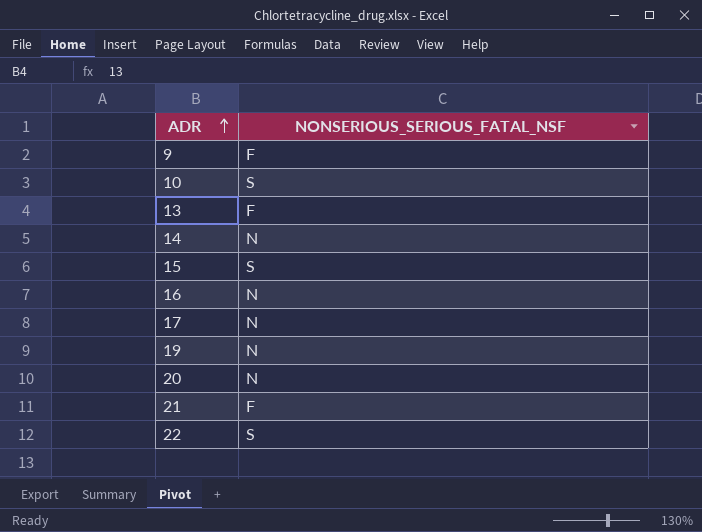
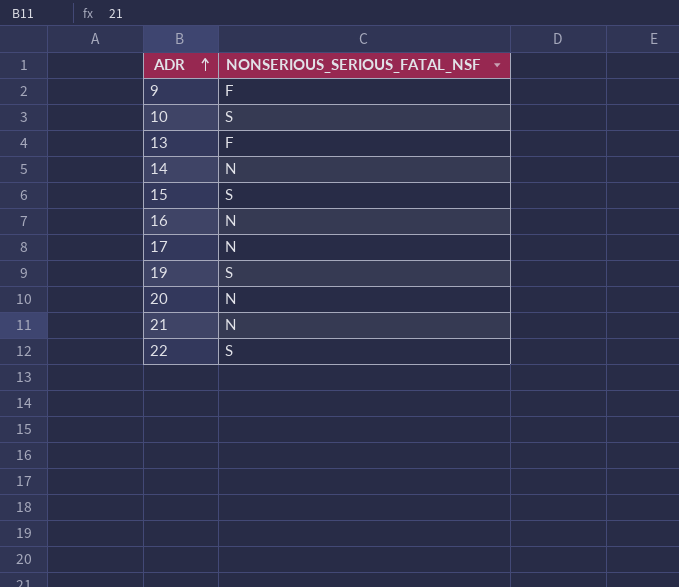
19 | NONSERIOUS_SERIOUS_FATAL_NSF: N -> S
21 | NONSERIOUS_SERIOUS_FATAL_NSF: F -> N

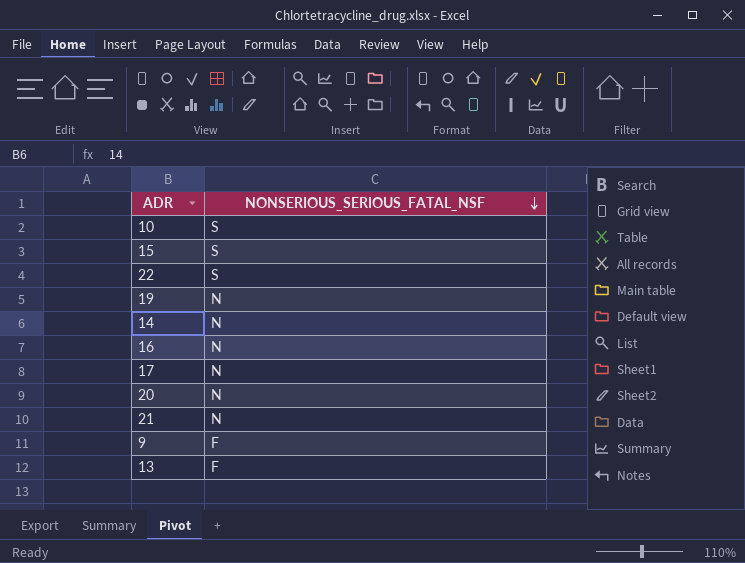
row order: ADR ascending -> NONSERIOUS_SERIOUS_FATAL_NSF descending
19 | NONSERIOUS_SERIOUS_FATAL_NSF: S -> N

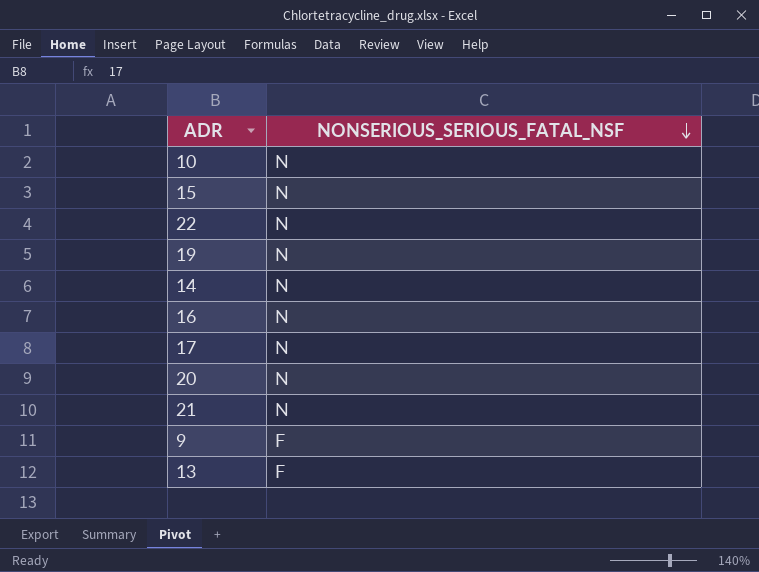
10 | NONSERIOUS_SERIOUS_FATAL_NSF: S -> N
15 | NONSERIOUS_SERIOUS_FATAL_NSF: S -> N
22 | NONSERIOUS_SERIOUS_FATAL_NSF: S -> N

